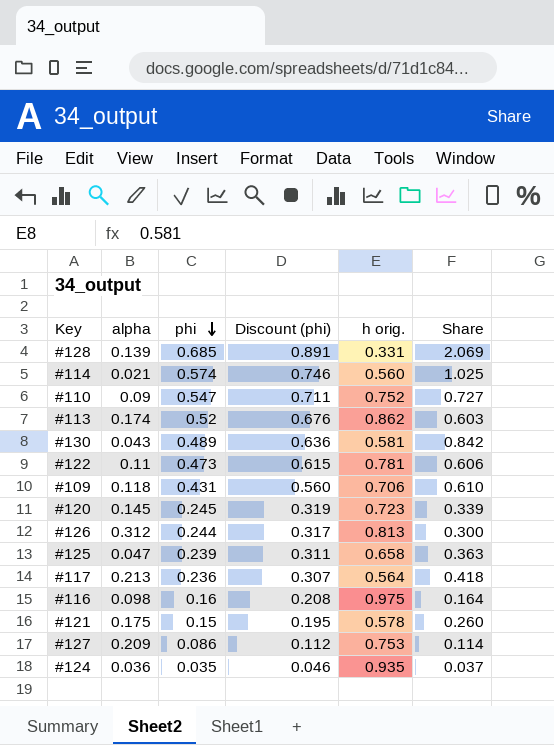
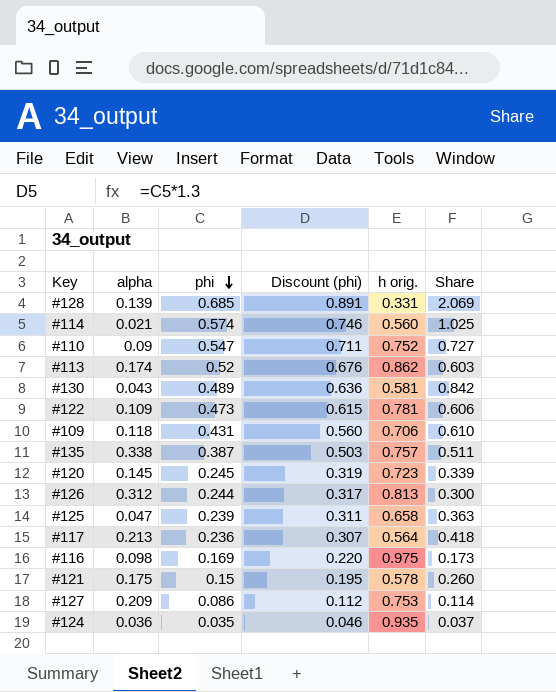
#122 | alpha: 0.11 -> 0.109
row #135: none -> 0.338 | 0.387 | 0.503 | 0.757 | 0.511
#116 | phi: 0.16 -> 0.169
#116 | Discount (phi): 0.208 -> 0.220
#116 | Share: 0.164 -> 0.173

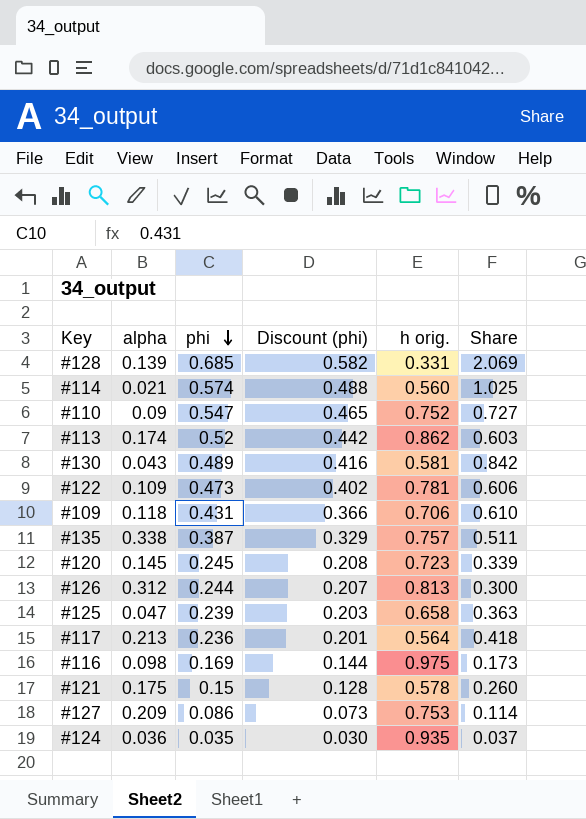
column Discount (phi) | formula: [phi] * 1.3 -> [phi] * 0.85

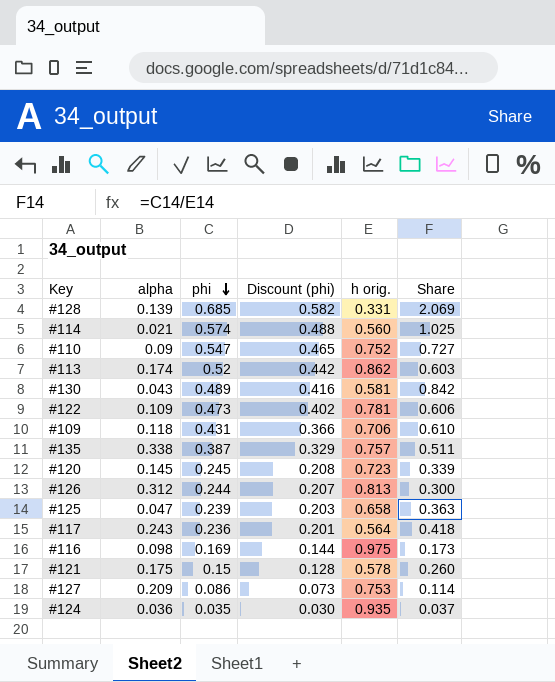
#117 | alpha: 0.213 -> 0.243

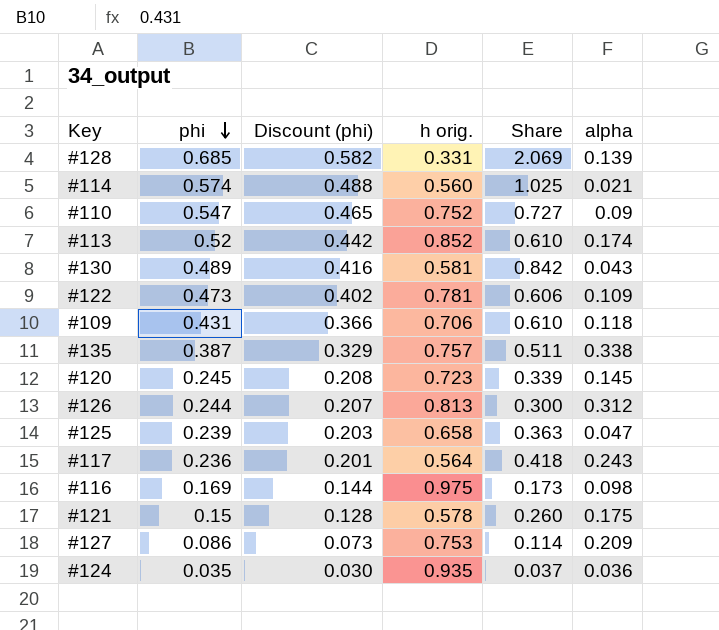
column alpha | position: 2 -> 6
#113 | h orig.: 0.862 -> 0.852
#113 | Share: 0.603 -> 0.610

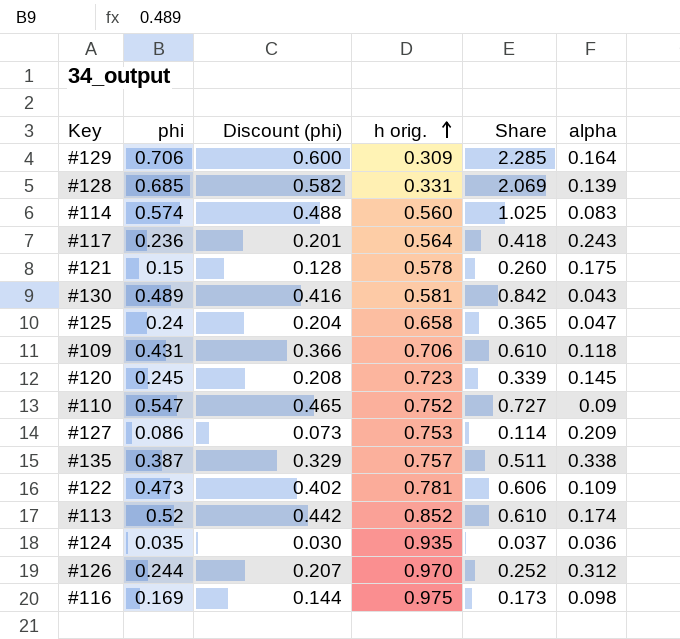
row order: phi descending -> h orig. ascending
row #129: none -> 0.706 | 0.600 | 0.309 | 2.285 | 0.164
#114 | alpha: 0.021 -> 0.083
#125 | phi: 0.239 -> 0.24
#125 | Discount (phi): 0.203 -> 0.204
#125 | Share: 0.363 -> 0.365
#126 | h orig.: 0.813 -> 0.970
#126 | Share: 0.300 -> 0.252

